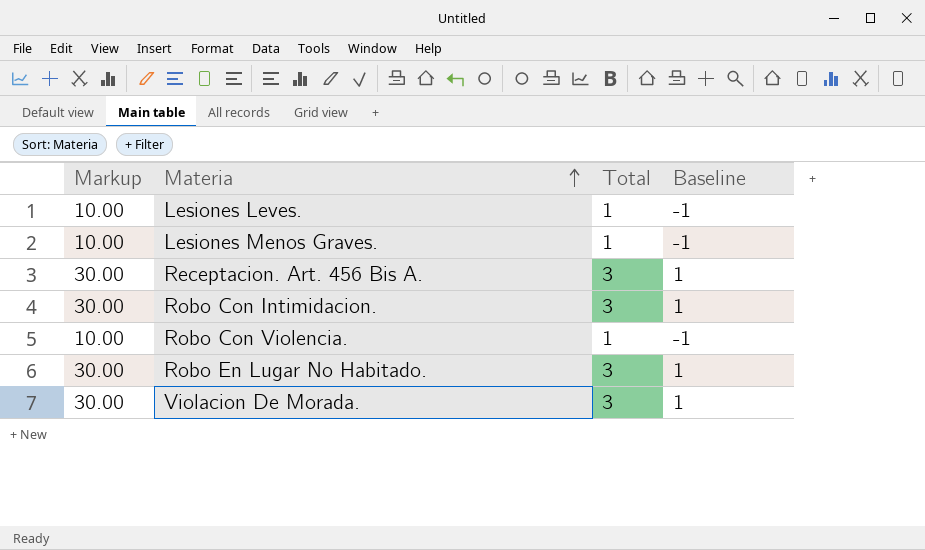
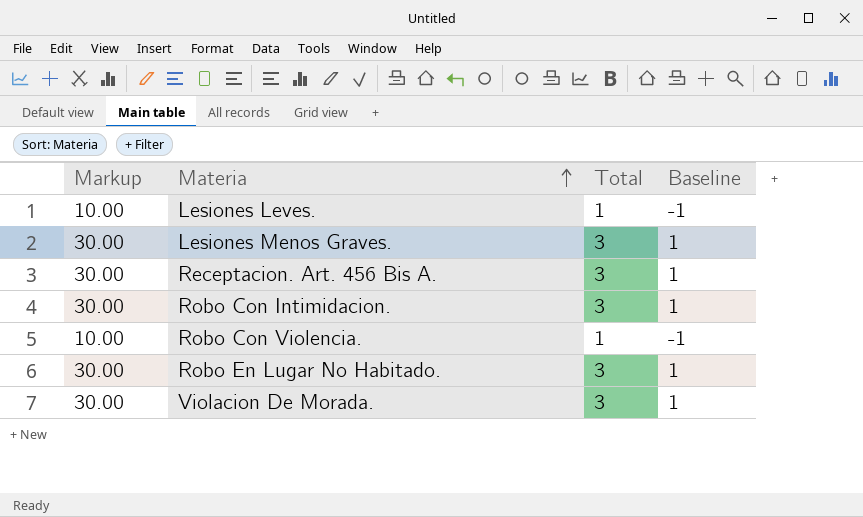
Lesiones Menos Graves. | Markup: 10.00 -> 30.00
Lesiones Menos Graves. | Total: 1 -> 3
Lesiones Menos Graves. | Baseline: -1 -> 1

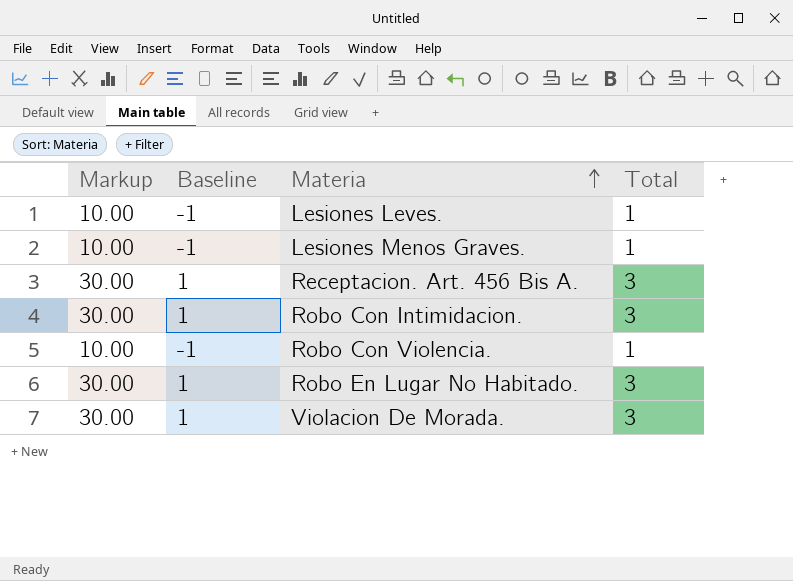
column Baseline | position: 4 -> 2
Lesiones Menos Graves. | Markup: 30.00 -> 10.00
Lesiones Menos Graves. | Baseline: 1 -> -1
Lesiones Menos Graves. | Total: 3 -> 1

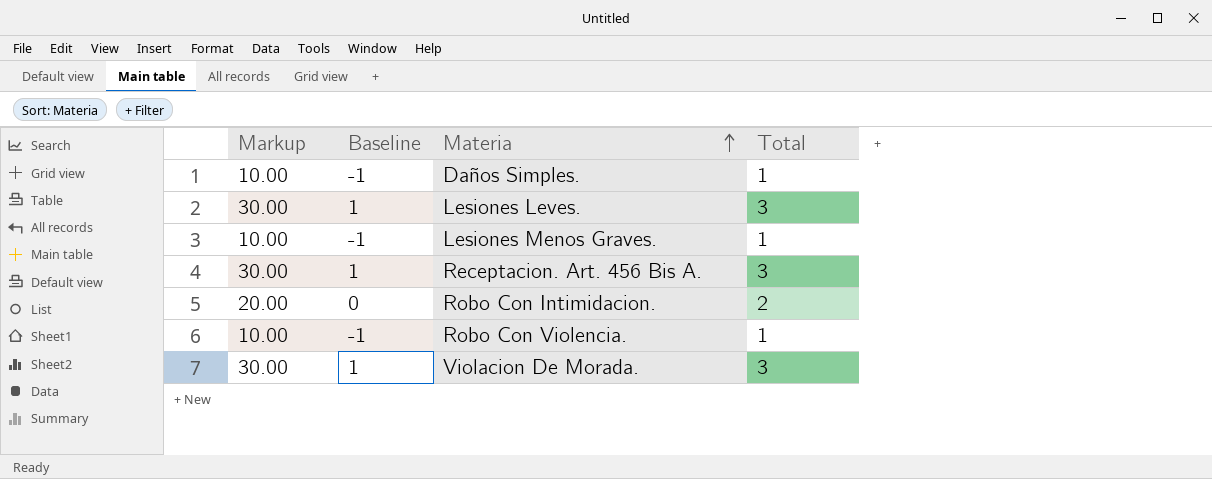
row Robo En Lugar No Habitado.: 30.00 | 1 | 3 -> none
row Daños Simples.: none -> 10.00 | -1 | 1
Lesiones Leves. | Markup: 10.00 -> 30.00
Lesiones Leves. | Baseline: -1 -> 1
Lesiones Leves. | Total: 1 -> 3
Robo Con Intimidacion. | Markup: 30.00 -> 20.00
Robo Con Intimidacion. | Baseline: 1 -> 0
Robo Con Intimidacion. | Total: 3 -> 2

